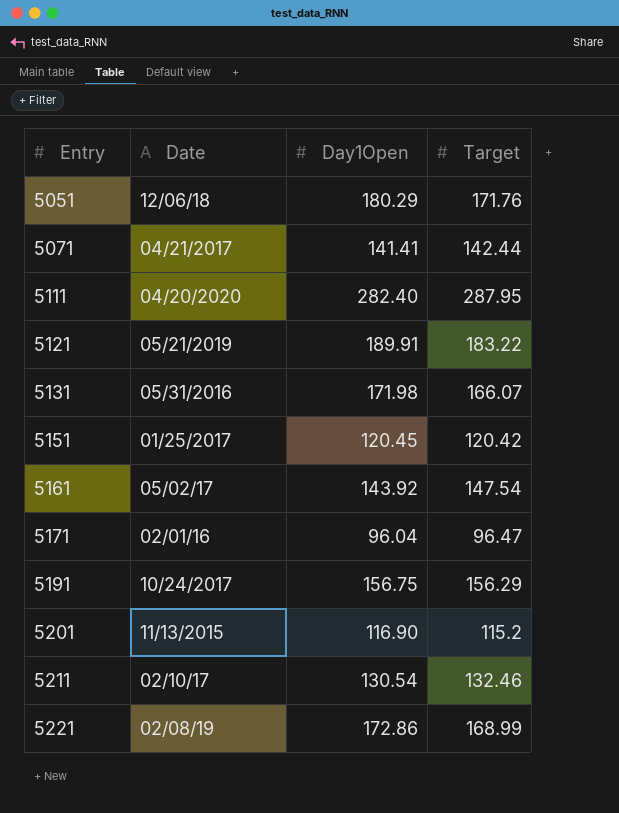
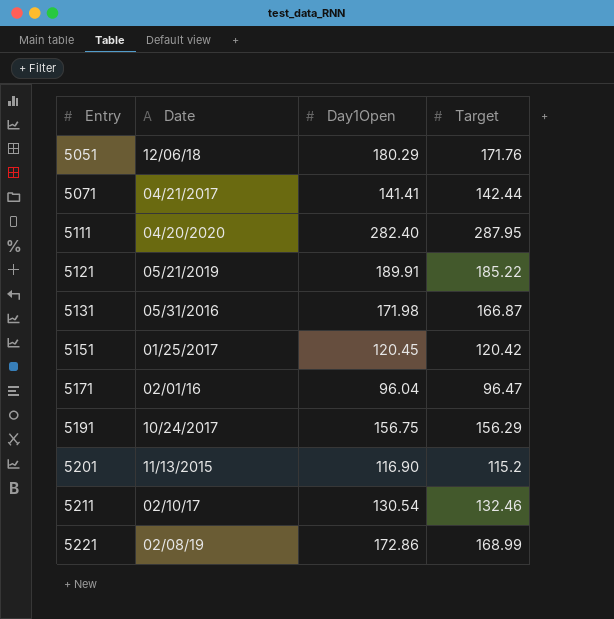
row 5161: 05/02/17 | 143.92 | 147.54 -> none
5121 | Target: 183.22 -> 185.22
5131 | Target: 166.07 -> 166.87

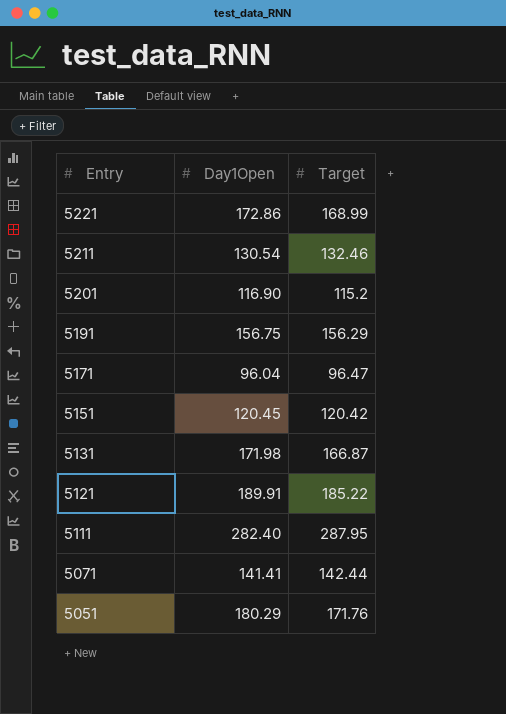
row order: Entry ascending -> Entry descending
column Date | position: 2 -> none

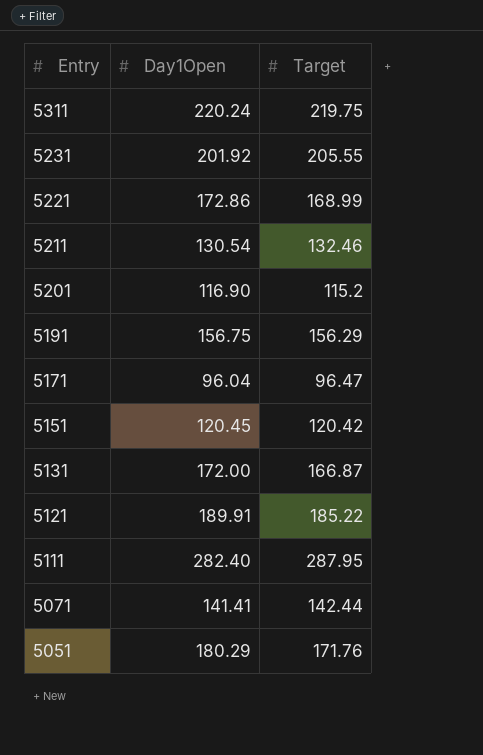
row 5311: none -> 220.24 | 219.75
row 5231: none -> 201.92 | 205.55
5131 | Day1Open: 171.98 -> 172.00

